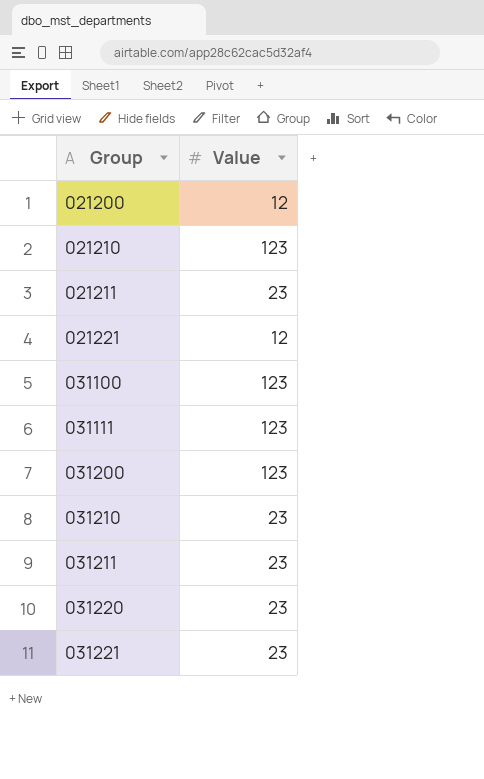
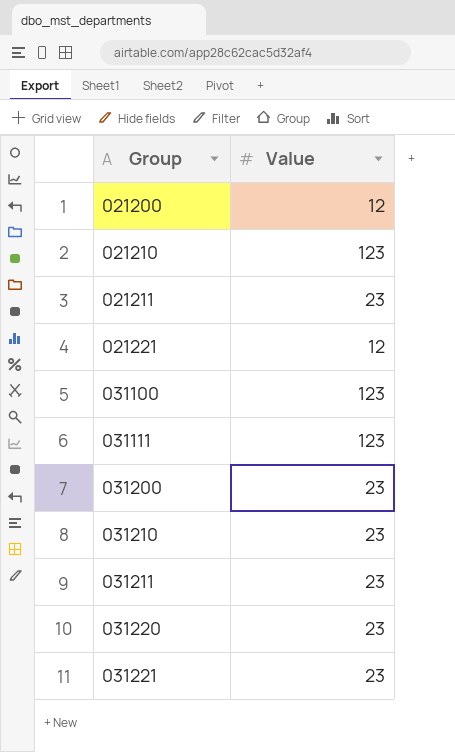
031200 | Value: 123 -> 23

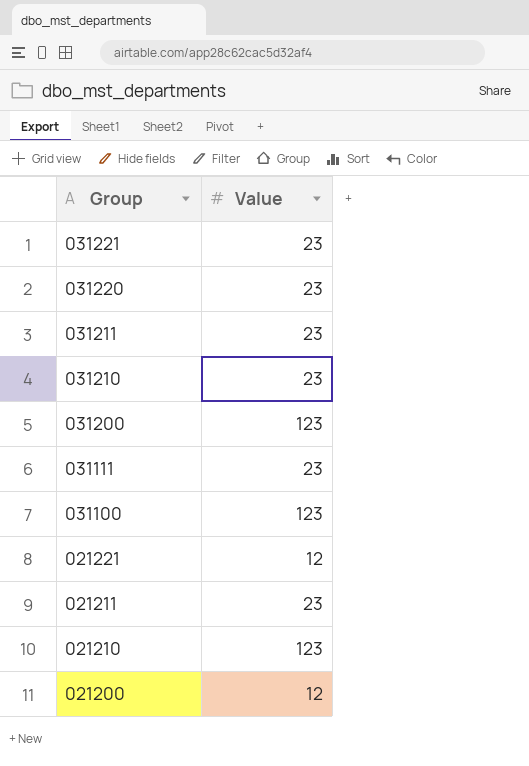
row order: Group ascending -> Group descending
031200 | Value: 23 -> 123
031111 | Value: 123 -> 23

